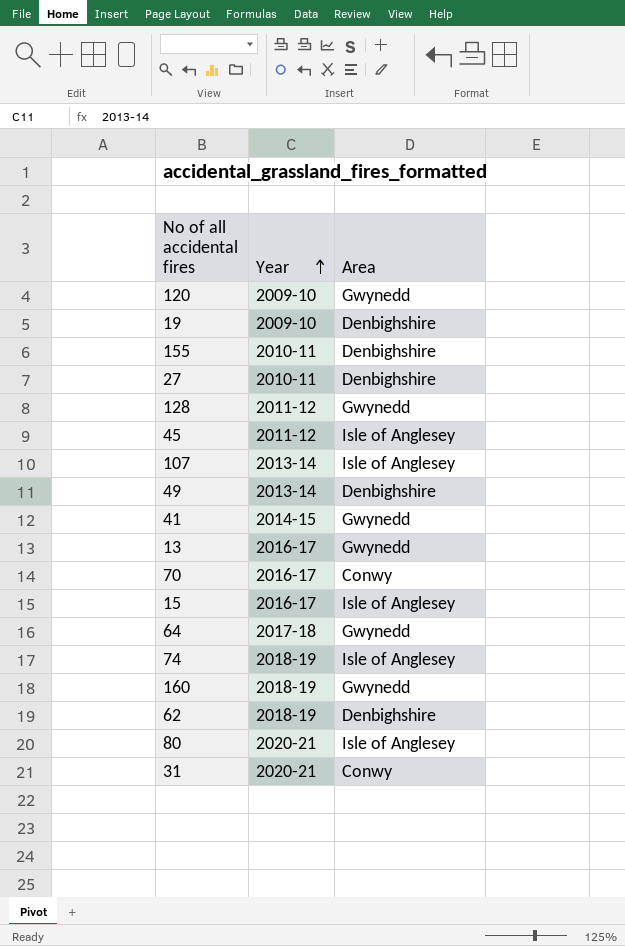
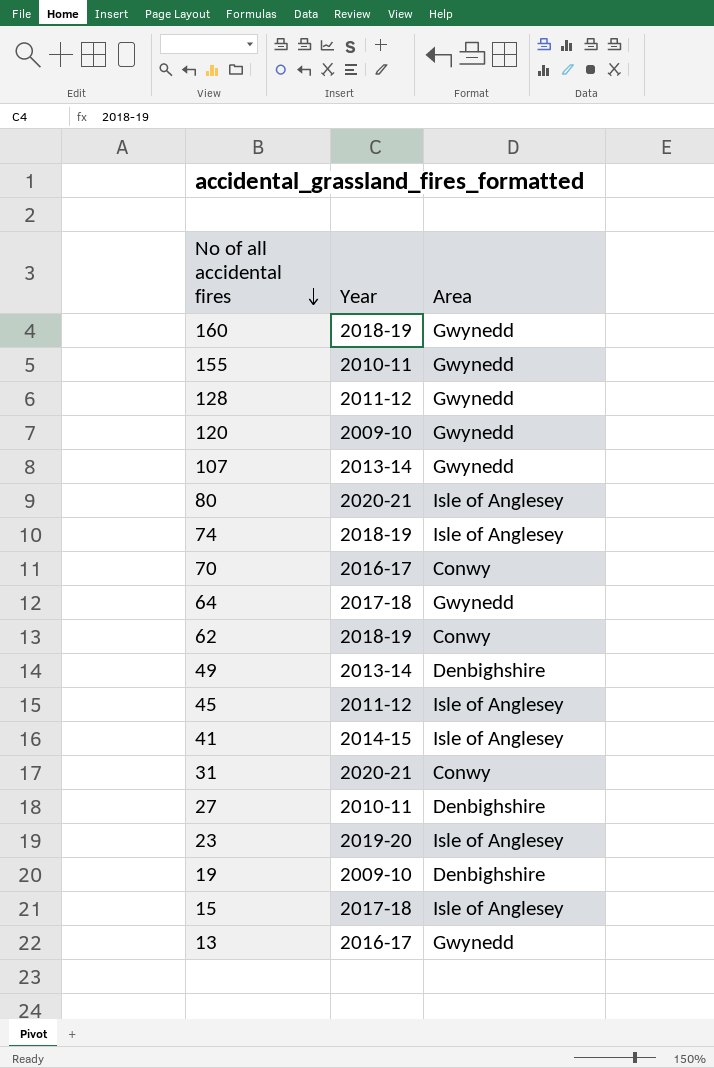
row order: Year ascending -> No of all accidental fires descending
155 | Area: Denbighshire -> Gwynedd
107 | Area: Isle of Anglesey -> Gwynedd
62 | Area: Denbighshire -> Conwy
41 | Area: Gwynedd -> Isle of Anglesey
row 23: none -> 2019-20 | Isle of Anglesey
15 | Year: 2016-17 -> 2017-18

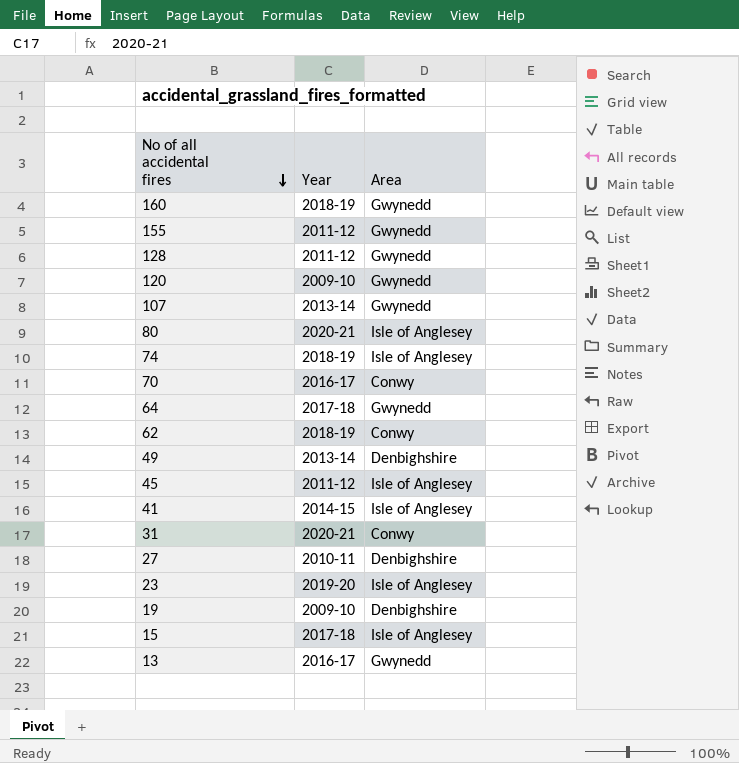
155 | Year: 2010-11 -> 2011-12

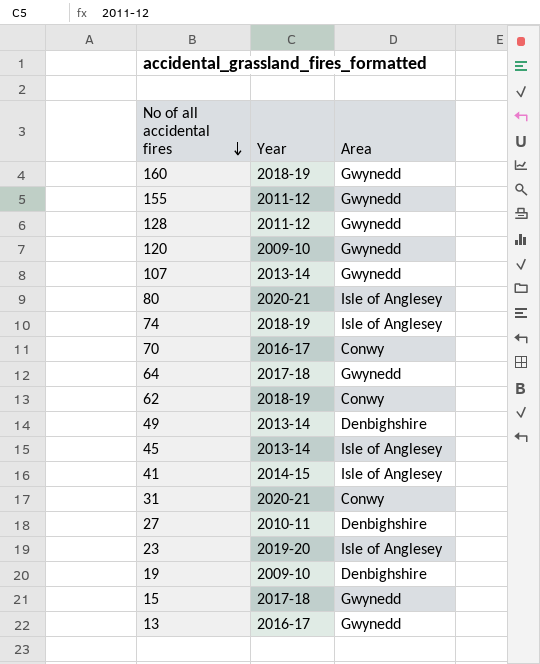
45 | Year: 2011-12 -> 2013-14
15 | Area: Isle of Anglesey -> Gwynedd

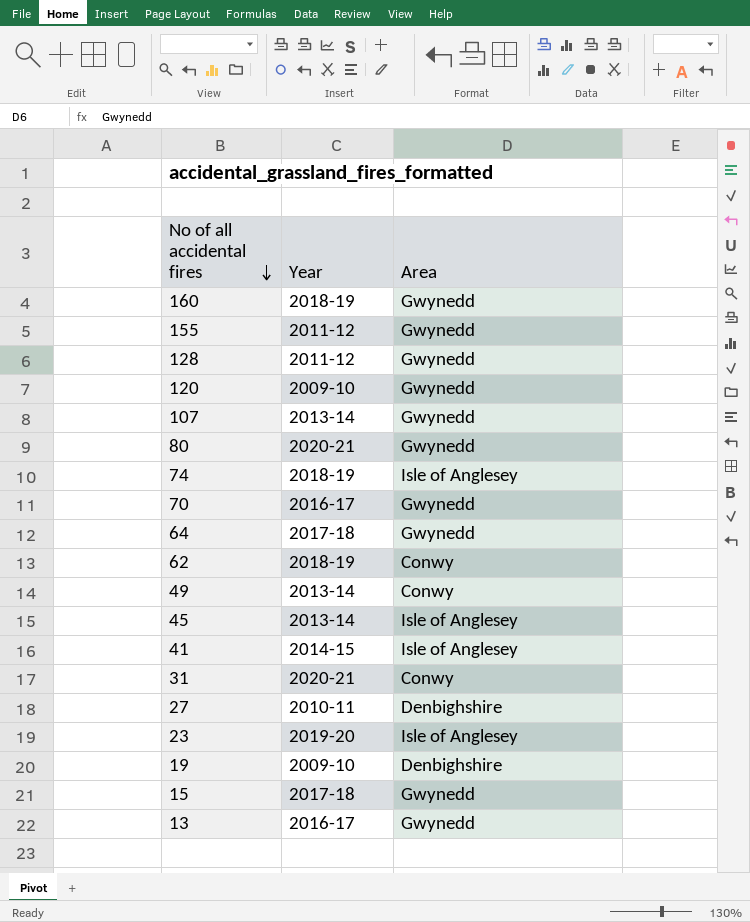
80 | Area: Isle of Anglesey -> Gwynedd
70 | Area: Conwy -> Gwynedd
49 | Area: Denbighshire -> Conwy

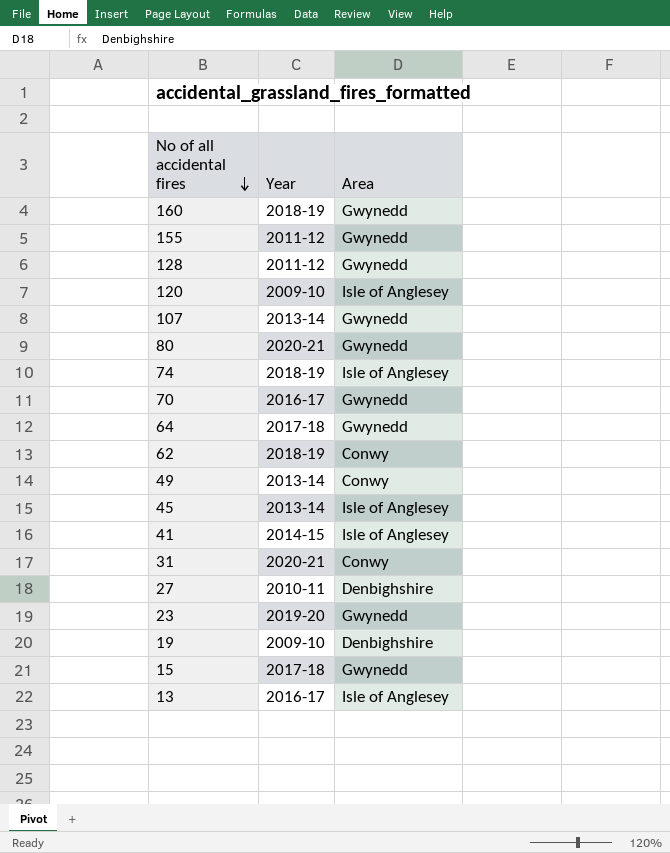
120 | Area: Gwynedd -> Isle of Anglesey
23 | Area: Isle of Anglesey -> Gwynedd
13 | Area: Gwynedd -> Isle of Anglesey

